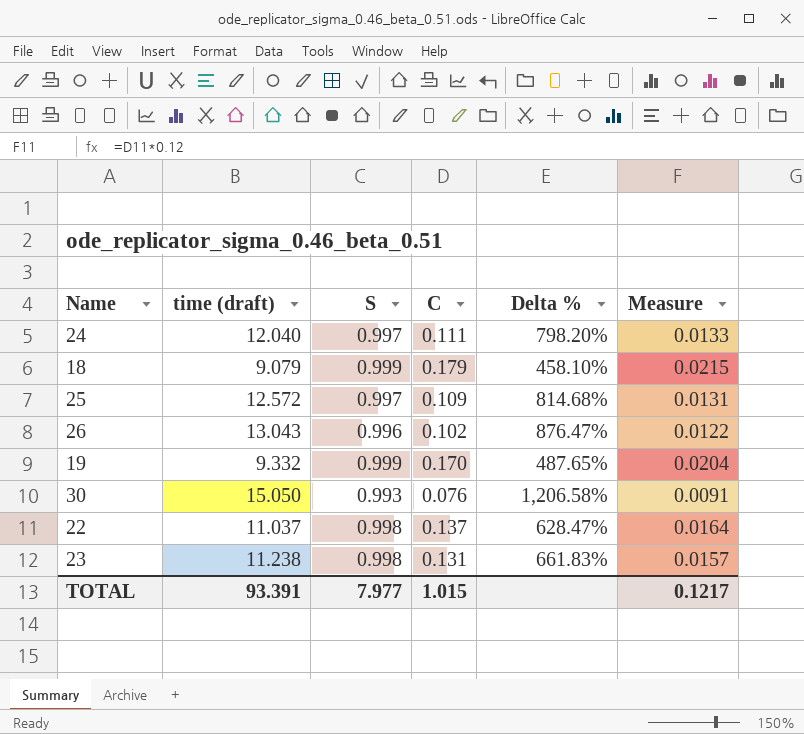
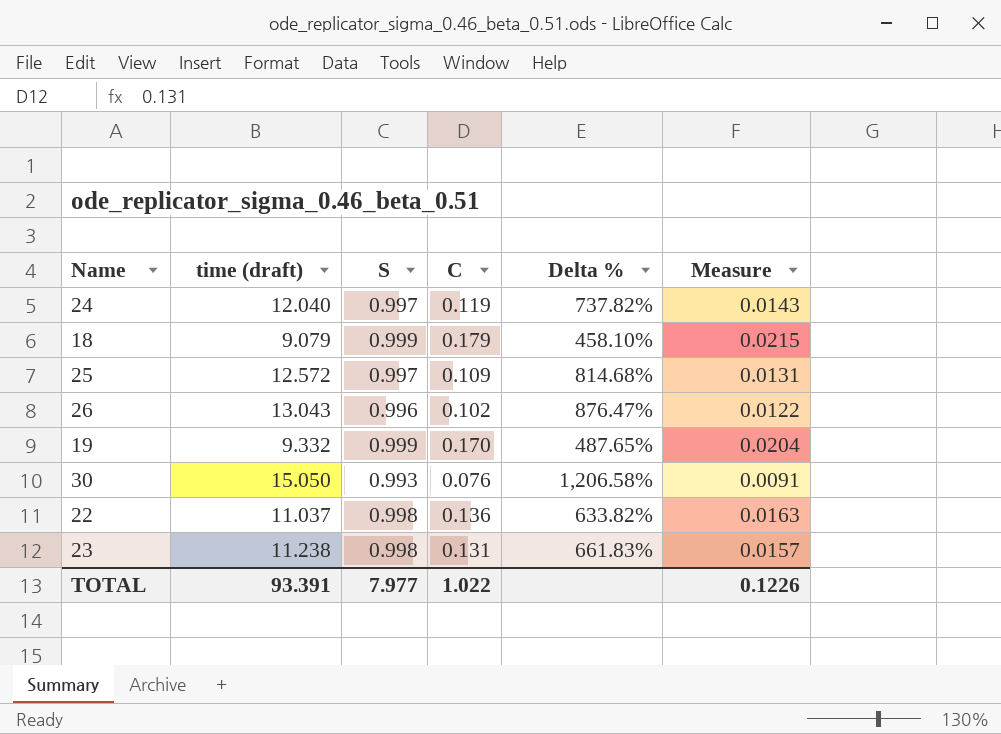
24 | C: 0.111 -> 0.119
24 | Delta %: 798.20% -> 737.82%
24 | Measure: 0.0133 -> 0.0143
22 | C: 0.137 -> 0.136
22 | Delta %: 628.47% -> 633.82%
22 | Measure: 0.0164 -> 0.0163
TOTAL | C: 1.015 -> 1.022
TOTAL | Measure: 0.1217 -> 0.1226

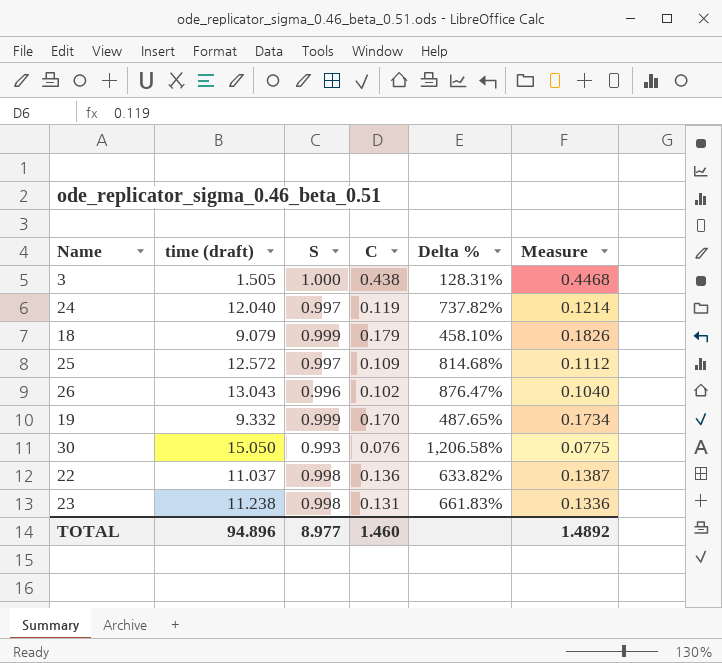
column Measure | formula: [C] * 0.12 -> [C] * 1.02
row 3: none -> 1.505 | 1.000 | 0.438 | 128.31% | 0.4468
TOTAL | time (draft): 93.391 -> 94.896
TOTAL | S: 7.977 -> 8.977
TOTAL | C: 1.022 -> 1.460
TOTAL | Measure: 0.1226 -> 1.4892

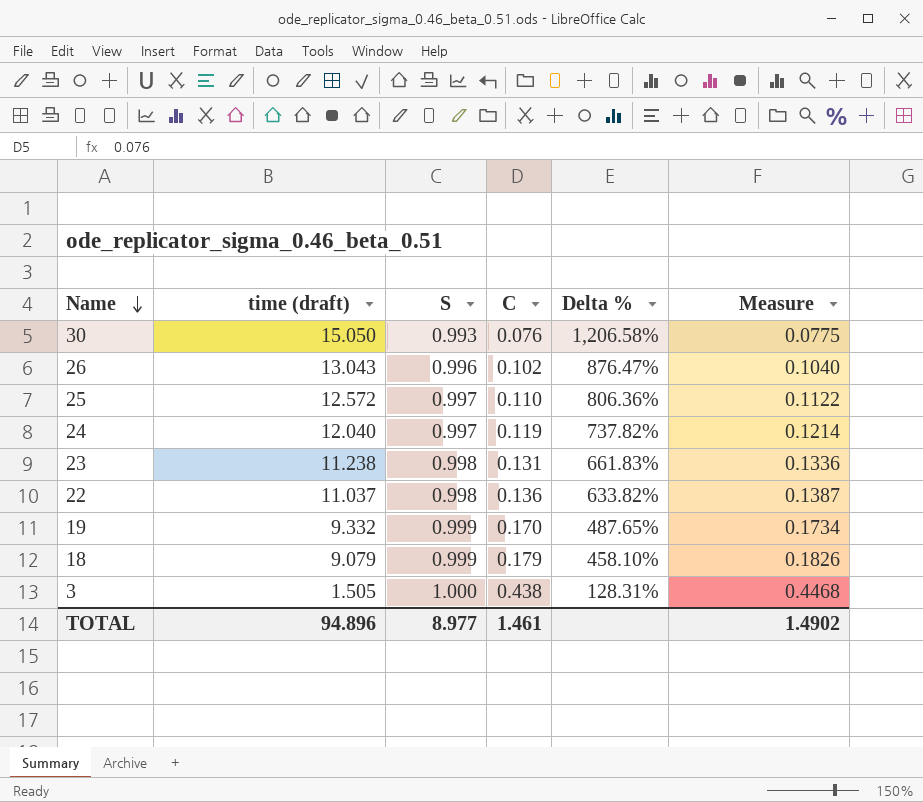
row order: none -> Name descending
25 | C: 0.109 -> 0.110
25 | Delta %: 814.68% -> 806.36%
25 | Measure: 0.1112 -> 0.1122
TOTAL | C: 1.460 -> 1.461
TOTAL | Measure: 1.4892 -> 1.4902

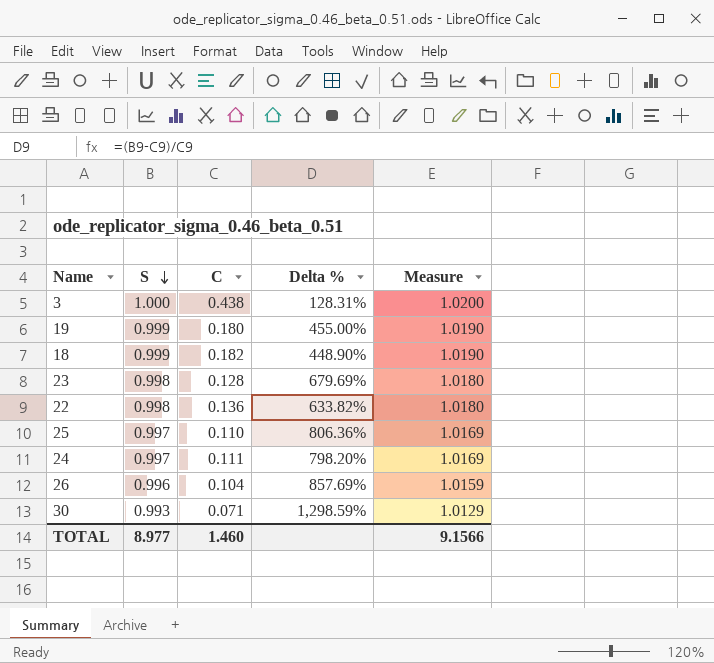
row order: Name descending -> S descending
column time (draft) | position: 2 -> none
column Measure | formula: [C] * 1.02 -> [S] * 1.02
19 | C: 0.170 -> 0.180
19 | Delta %: 487.65% -> 455.00%
18 | C: 0.179 -> 0.182
18 | Delta %: 458.10% -> 448.90%
23 | C: 0.131 -> 0.128
23 | Delta %: 661.83% -> 679.69%
24 | C: 0.119 -> 0.111
24 | Delta %: 737.82% -> 798.20%
26 | C: 0.102 -> 0.104
26 | Delta %: 876.47% -> 857.69%
30 | C: 0.076 -> 0.071
30 | Delta %: 1,206.58% -> 1,298.59%
TOTAL | C: 1.461 -> 1.460
TOTAL | Measure: 1.4902 -> 9.1566

